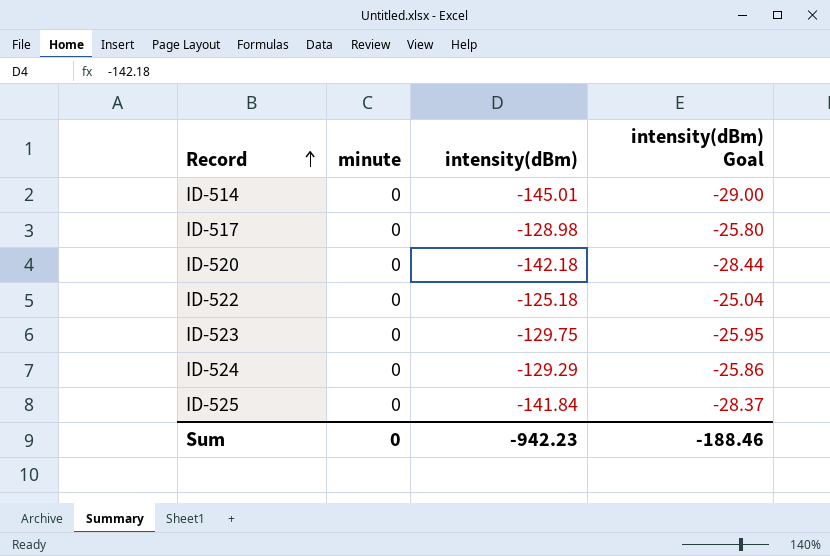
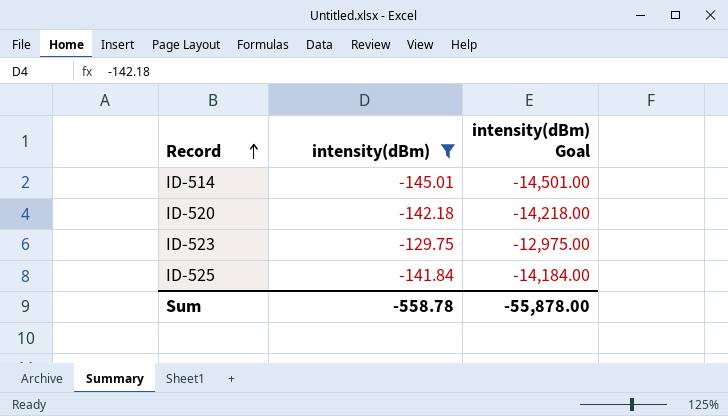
filter: none -> intensity(dBm) <= -129.75
column minute | position: 2 -> none
column intensity(dBm) Goal | formula: [intensity(dBm)] * 0.2 -> [intensity(dBm)] * 100
Sum | intensity(dBm): -942.23 -> -558.78
Sum | intensity(dBm) Goal: -188.46 -> -55,878.00

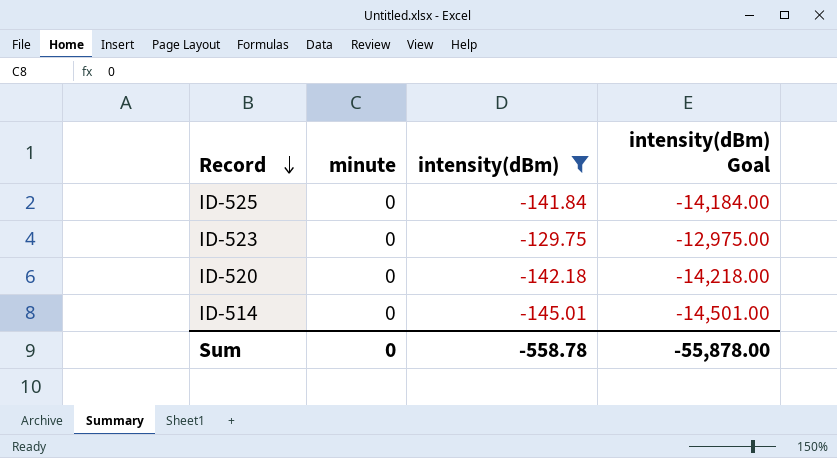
row order: Record ascending -> Record descending
column minute | position: none -> 2

